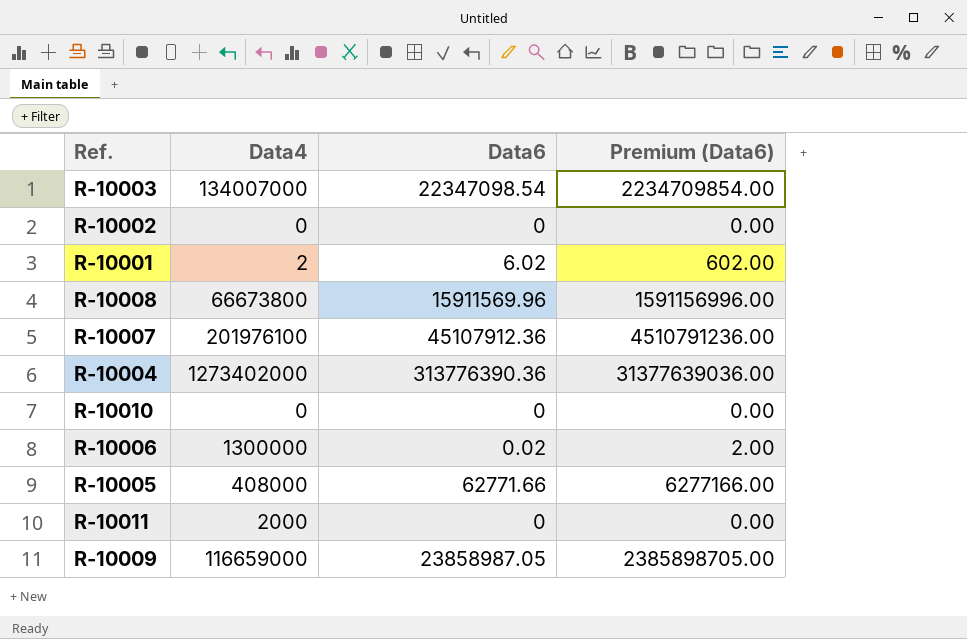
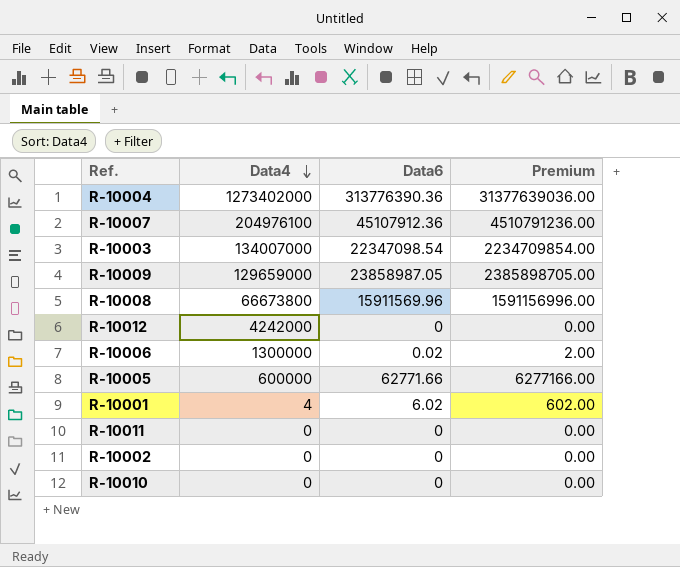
row order: none -> Data4 descending
column name: Premium (Data6) -> Premium
R-10007 | Data4: 201976100 -> 204976100
R-10009 | Data4: 116659000 -> 129659000
row R-10012: none -> 4242000 | 0 | 0.00
R-10005 | Data4: 408000 -> 600000
R-10001 | Data4: 2 -> 4
R-10011 | Data4: 2000 -> 0

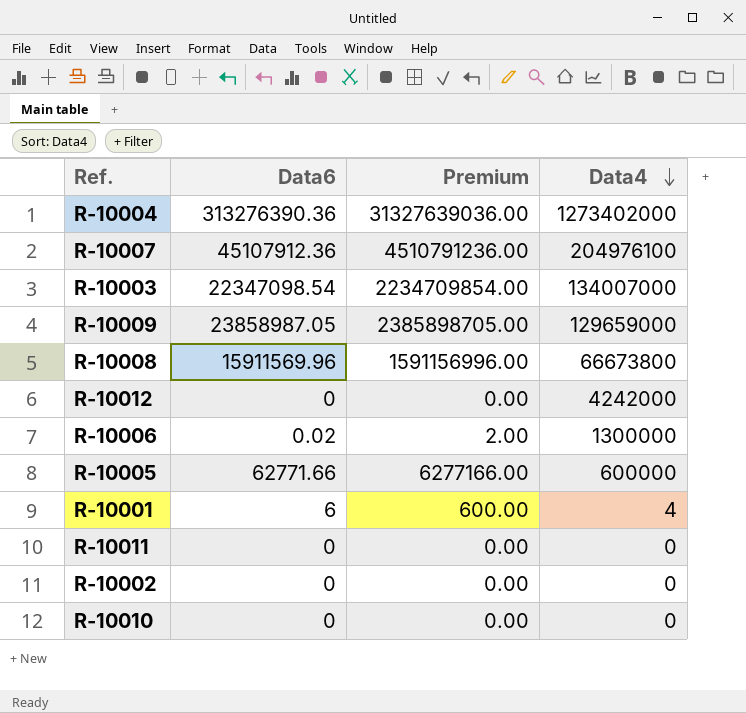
column Data4 | position: 2 -> 4
R-10004 | Data6: 313776390.36 -> 313276390.36
R-10004 | Premium: 31377639036.00 -> 31327639036.00
R-10001 | Data6: 6.02 -> 6
R-10001 | Premium: 602.00 -> 600.00

